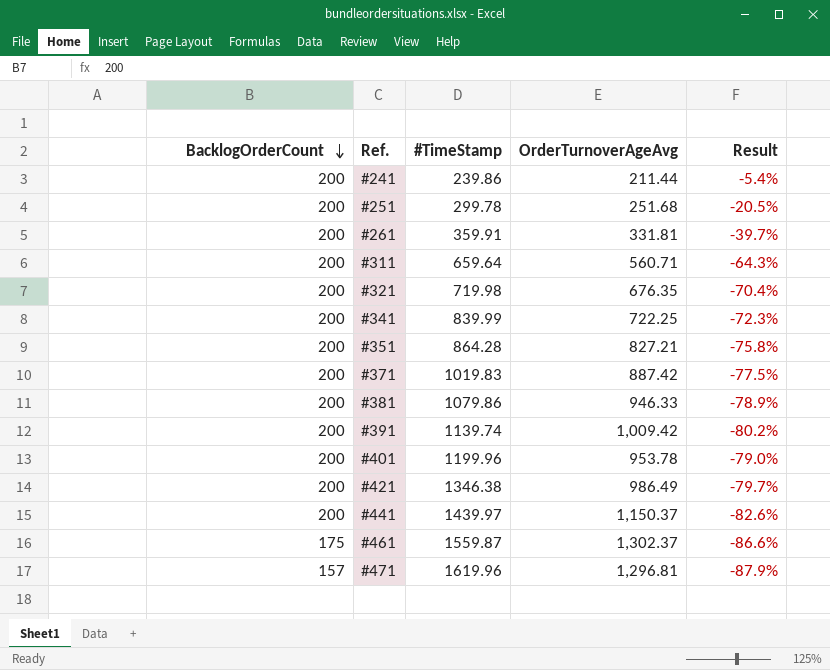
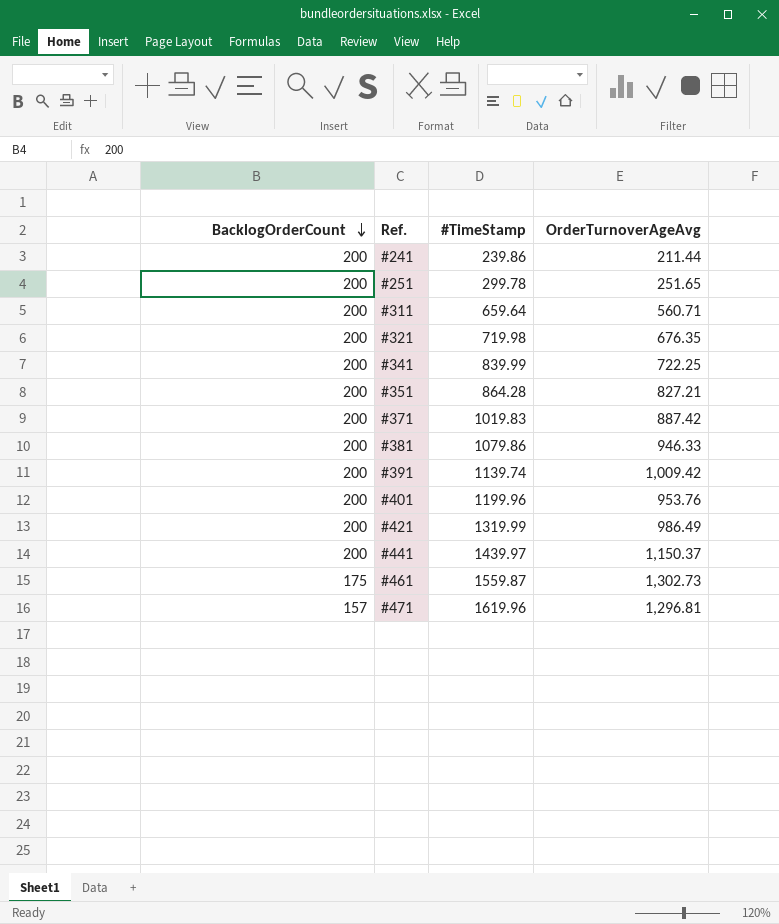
column Result | formula: ([BacklogOrderCount] - [OrderTurnoverAgeAvg]) / [OrderTurnoverAgeAvg] -> none
row #261: 200 | 359.91 | 331.81 | -39.7% -> none
#251 | OrderTurnoverAgeAvg: 251.68 -> 251.65
#401 | OrderTurnoverAgeAvg: 953.78 -> 953.76
#421 | #TimeStamp: 1346.38 -> 1319.99
#461 | OrderTurnoverAgeAvg: 1,302.37 -> 1,302.73

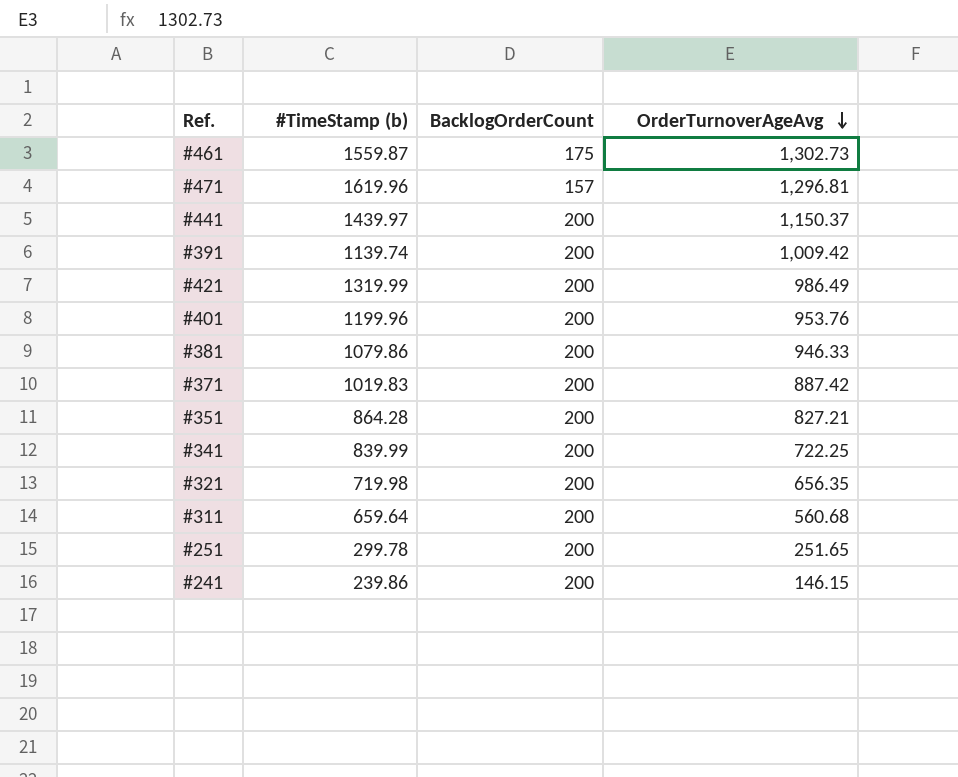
row order: BacklogOrderCount descending -> OrderTurnoverAgeAvg descending
column name: #TimeStamp -> #TimeStamp (b)
column BacklogOrderCount | position: 1 -> 3
#321 | OrderTurnoverAgeAvg: 676.35 -> 656.35
#311 | OrderTurnoverAgeAvg: 560.71 -> 560.68
#241 | OrderTurnoverAgeAvg: 211.44 -> 146.15

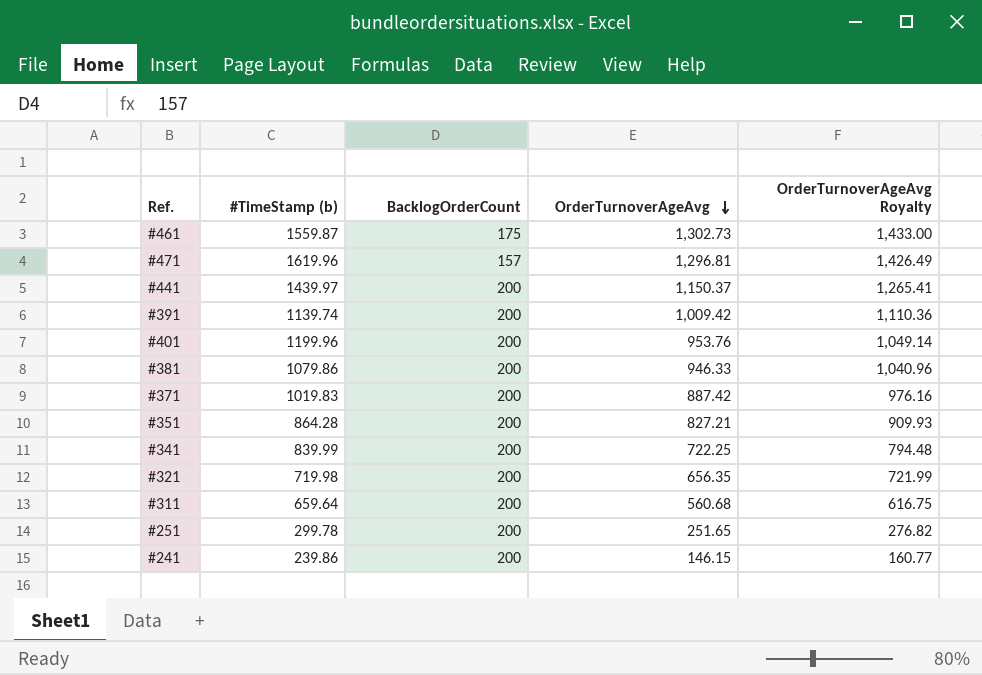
column OrderTurnoverAgeAvg Royalty | formula: none -> [OrderTurnoverAgeAvg] * 1.1
row #421: 1319.99 | 200 | 986.49 -> none

